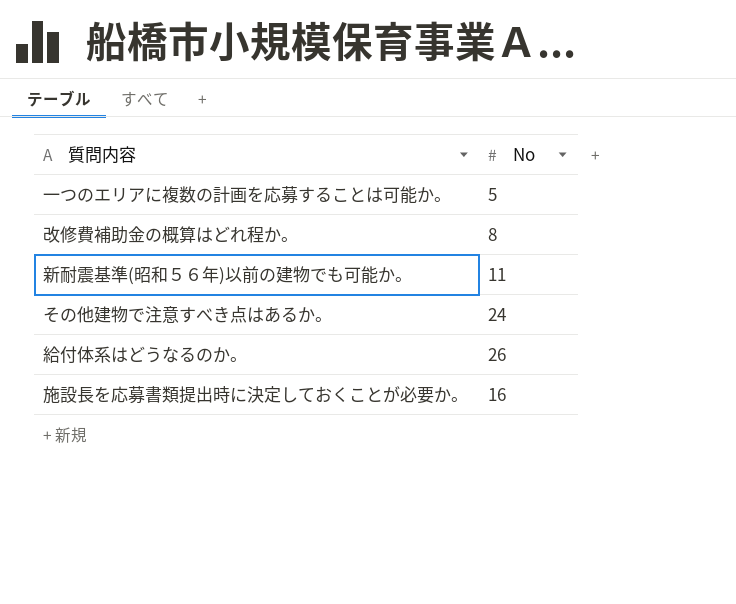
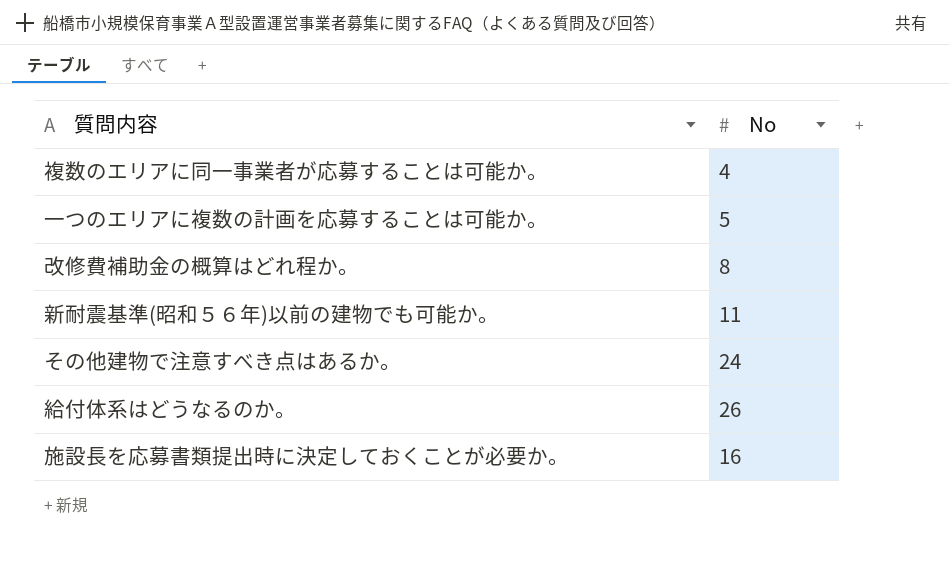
row 複数のエリアに同一事業者が応募することは可能か。: none -> 4

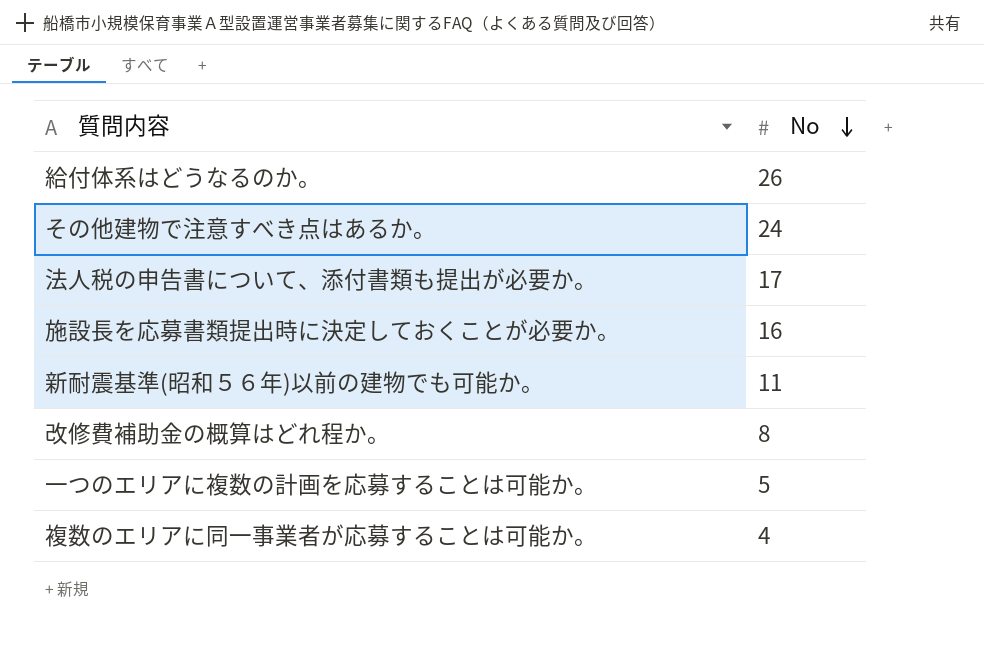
row order: none -> No descending
row 法人税の申告書について、添付書類も提出が必要か。: none -> 17

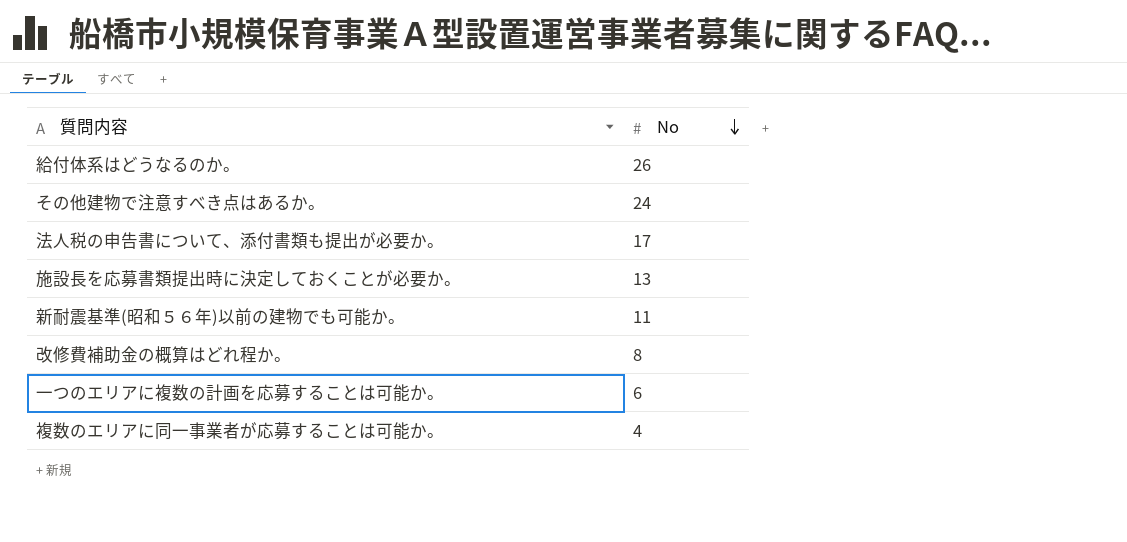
施設長を応募書類提出時に決定しておくことが必要か。 | No: 16 -> 13
一つのエリアに複数の計画を応募することは可能か。 | No: 5 -> 6

